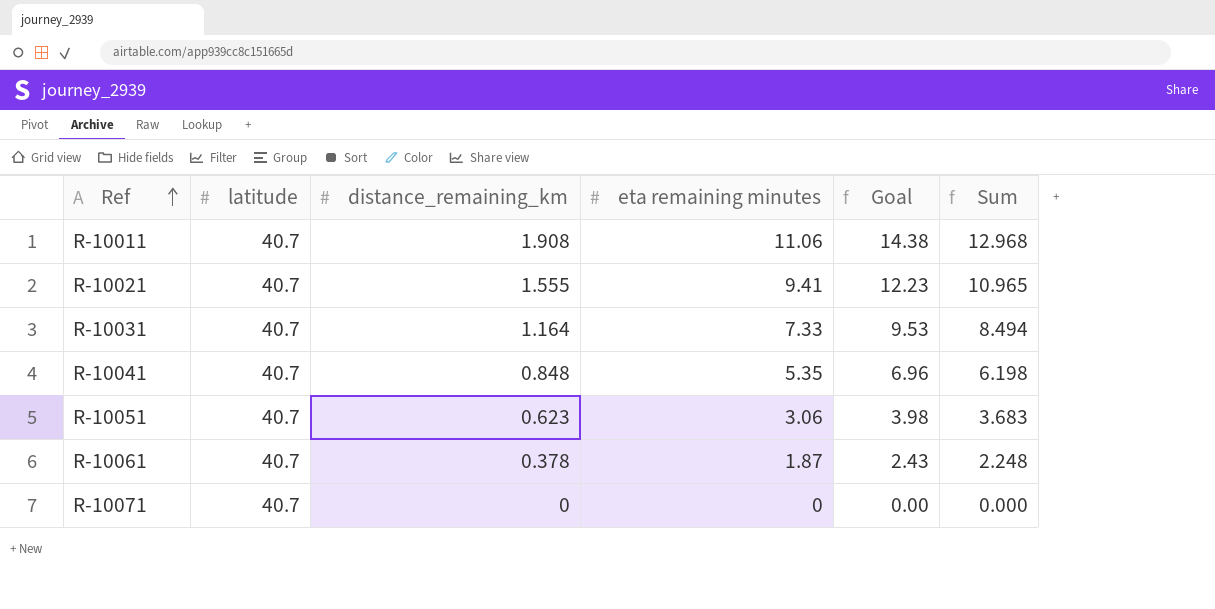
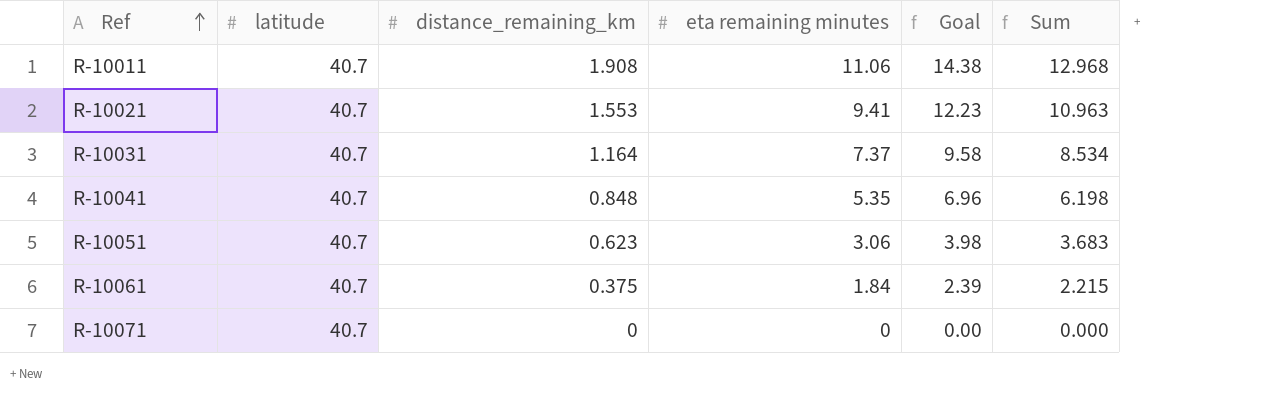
R-10021 | distance_remaining_km: 1.555 -> 1.553
R-10021 | Sum: 10.965 -> 10.963
R-10031 | eta remaining minutes: 7.33 -> 7.37
R-10031 | Goal: 9.53 -> 9.58
R-10031 | Sum: 8.494 -> 8.534
R-10061 | distance_remaining_km: 0.378 -> 0.375
R-10061 | eta remaining minutes: 1.87 -> 1.84
R-10061 | Goal: 2.43 -> 2.39
R-10061 | Sum: 2.248 -> 2.215

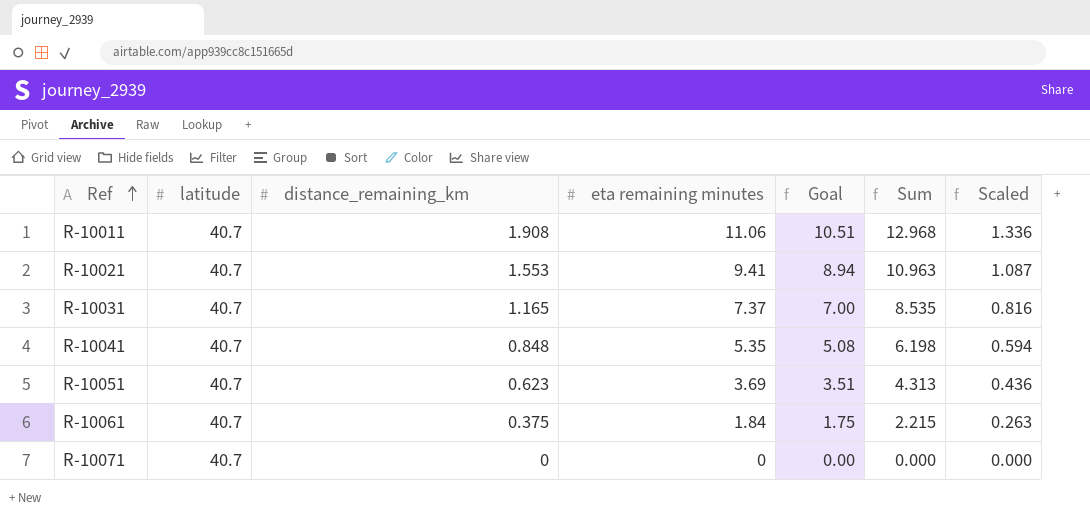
column Goal | formula: [eta remaining minutes] * 1.3 -> [eta remaining minutes] * 0.95
column Scaled | formula: none -> [distance_remaining_km] * 0.7
R-10031 | distance_remaining_km: 1.164 -> 1.165
R-10031 | Sum: 8.534 -> 8.535
R-10051 | eta remaining minutes: 3.06 -> 3.69
R-10051 | Sum: 3.683 -> 4.313

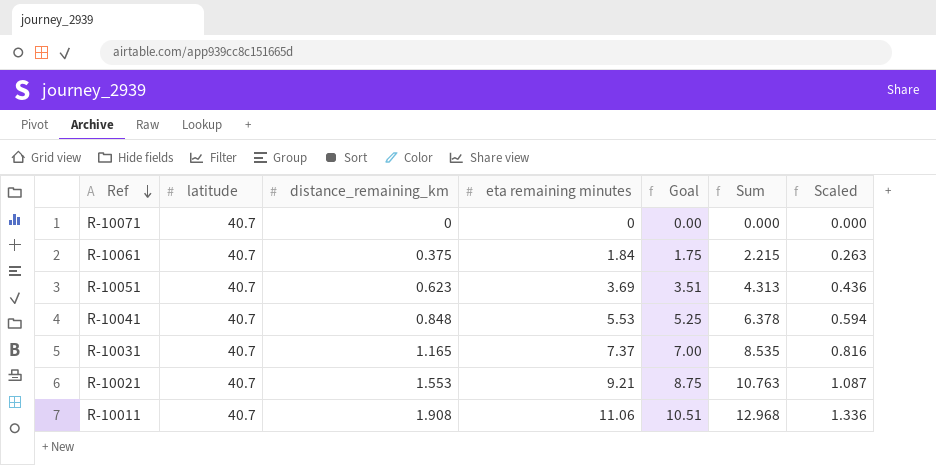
row order: Ref ascending -> Ref descending
R-10041 | eta remaining minutes: 5.35 -> 5.53
R-10041 | Goal: 5.08 -> 5.25
R-10041 | Sum: 6.198 -> 6.378
R-10021 | eta remaining minutes: 9.41 -> 9.21
R-10021 | Goal: 8.94 -> 8.75
R-10021 | Sum: 10.963 -> 10.763

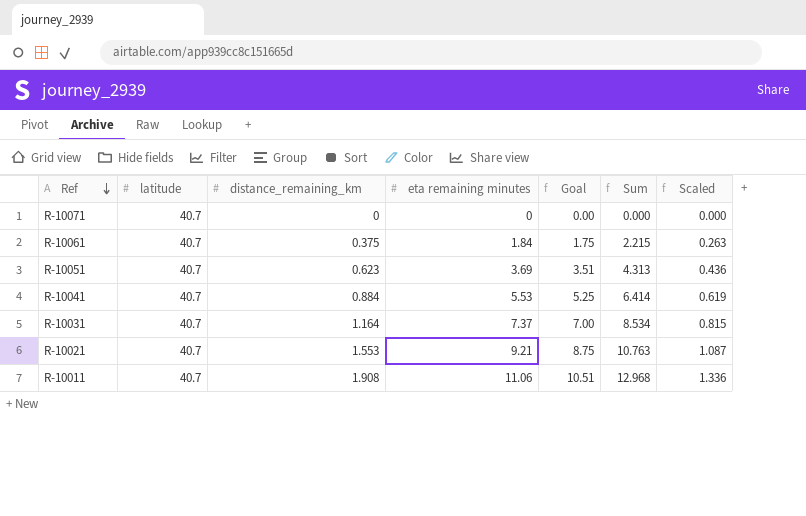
R-10041 | distance_remaining_km: 0.848 -> 0.884
R-10041 | Sum: 6.378 -> 6.414
R-10041 | Scaled: 0.594 -> 0.619
R-10031 | distance_remaining_km: 1.165 -> 1.164
R-10031 | Sum: 8.535 -> 8.534
R-10031 | Scaled: 0.816 -> 0.815

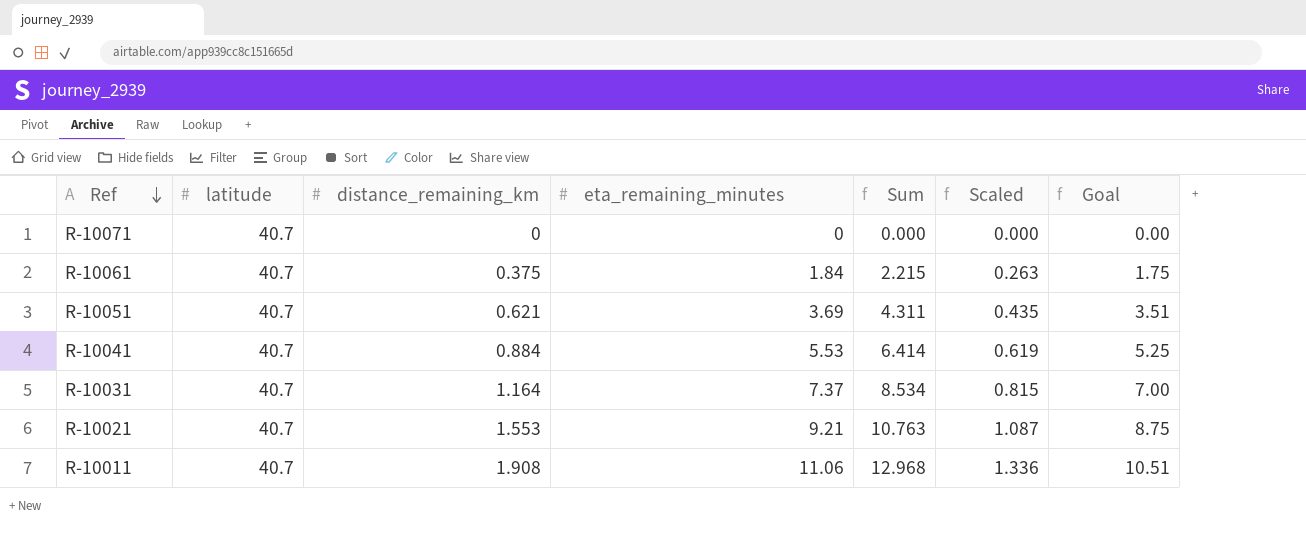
column name: eta remaining minutes -> eta_remaining_minutes
column Goal | position: 5 -> 7
R-10051 | distance_remaining_km: 0.623 -> 0.621
R-10051 | Sum: 4.313 -> 4.311
R-10051 | Scaled: 0.436 -> 0.435

